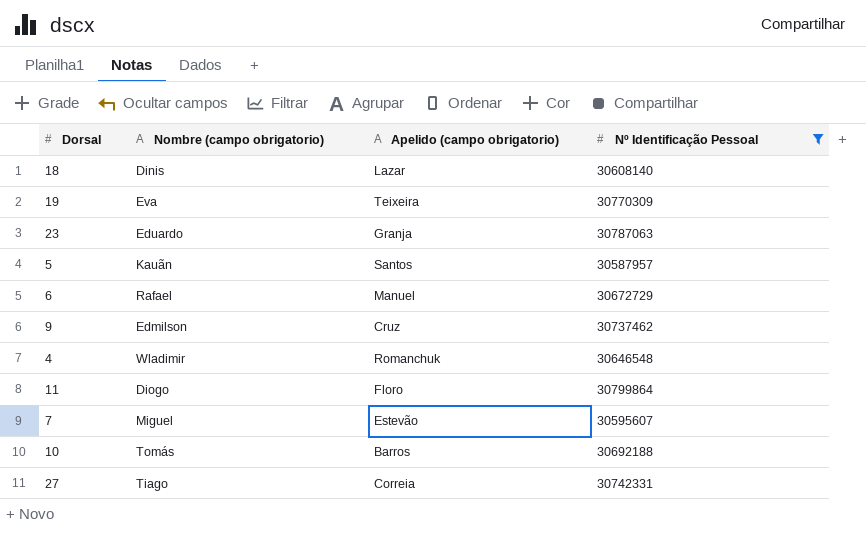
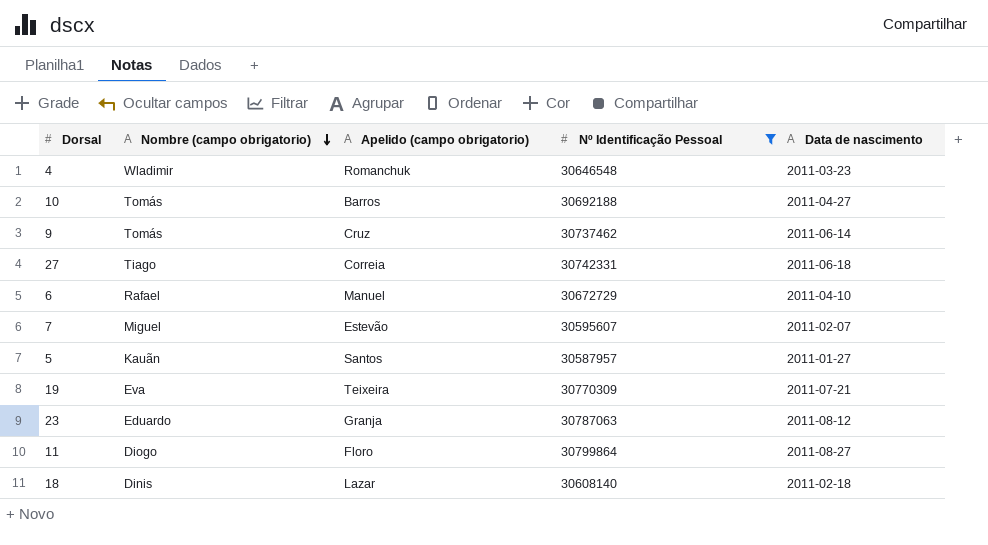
row order: none -> Nombre (campo obrigatorio) descending
column Data de nascimento | position: none -> 5
9 | Nombre (campo obrigatorio): Edmilson -> Tomás

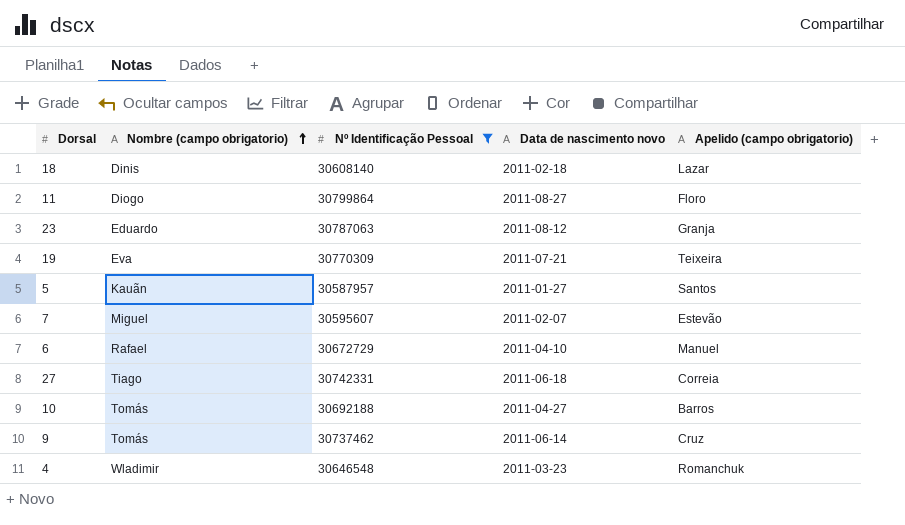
row order: Nombre (campo obrigatorio) descending -> Nombre (campo obrigatorio) ascending
column name: Data de nascimento -> Data de nascimento novo
column Apelido (campo obrigatorio) | position: 3 -> 5

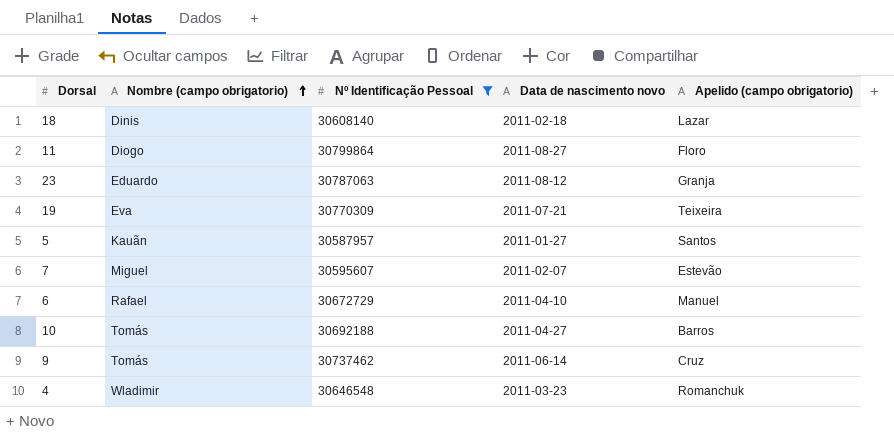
row 27: Tiago | 30742331 | 2011-06-18 | Correia -> none

